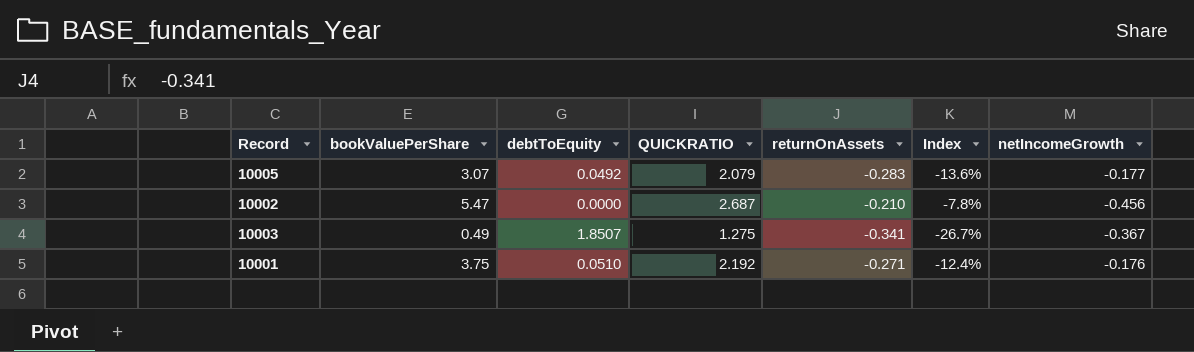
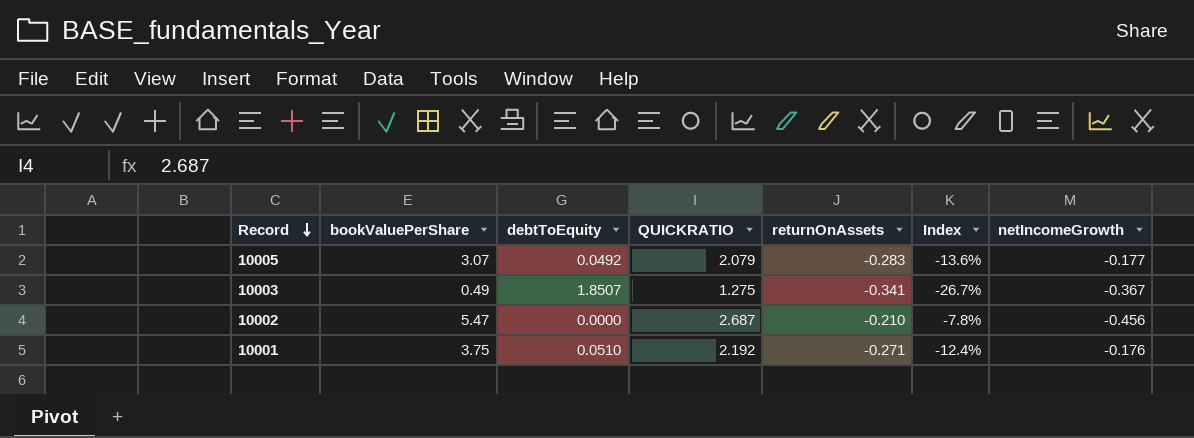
row order: none -> Record descending

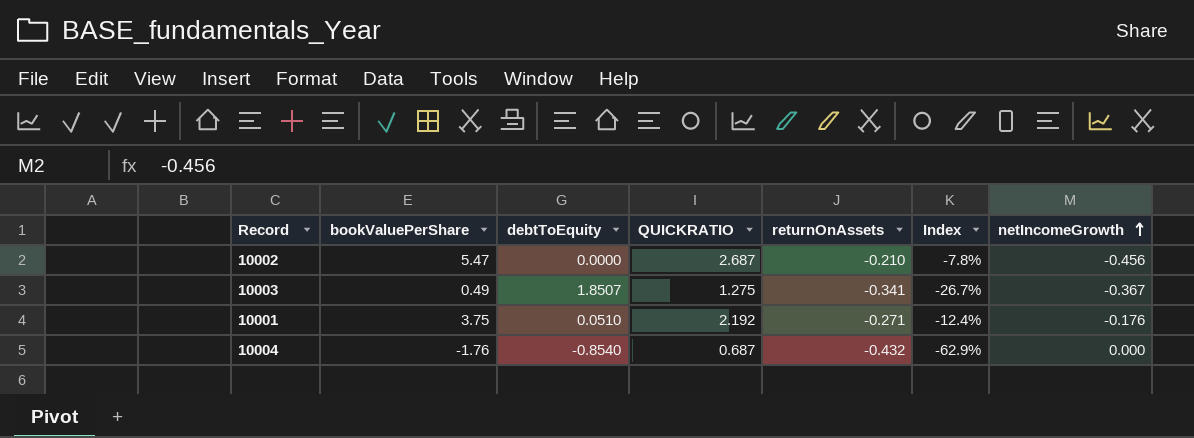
row order: Record descending -> netIncomeGrowth ascending
row 10005: 3.07 | 0.0492 | 2.079 | -0.283 | -13.6% | -0.177 -> none
row 10004: none -> -1.76 | -0.8540 | 0.687 | -0.432 | -62.9% | 0.000

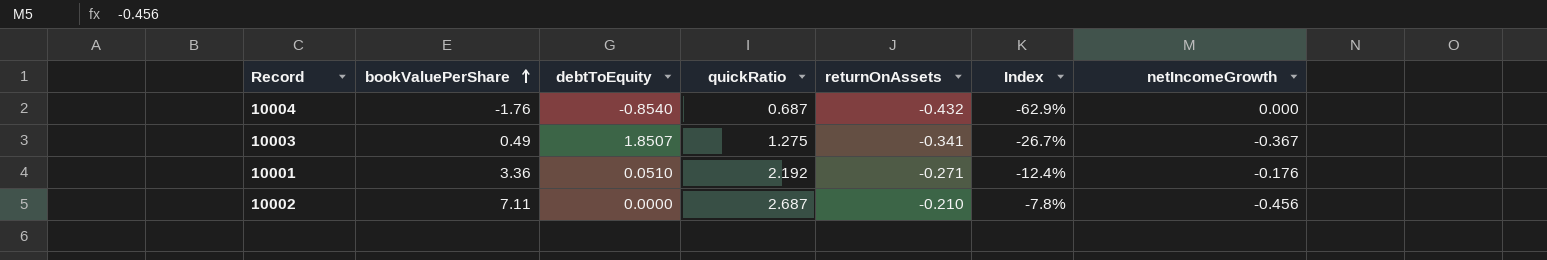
row order: netIncomeGrowth ascending -> bookValuePerShare ascending
column name: QUICKRATIO -> quickRatio
10001 | bookValuePerShare: 3.75 -> 3.36
10002 | bookValuePerShare: 5.47 -> 7.11

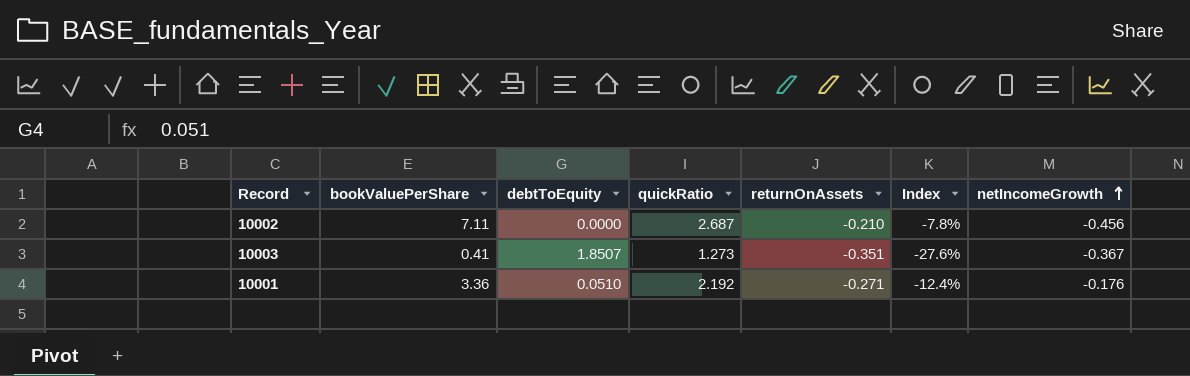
row order: bookValuePerShare ascending -> netIncomeGrowth ascending
row 10004: -1.76 | -0.8540 | 0.687 | -0.432 | -62.9% | 0.000 -> none
10003 | bookValuePerShare: 0.49 -> 0.41
10003 | quickRatio: 1.275 -> 1.273
10003 | returnOnAssets: -0.341 -> -0.351
10003 | Index: -26.7% -> -27.6%

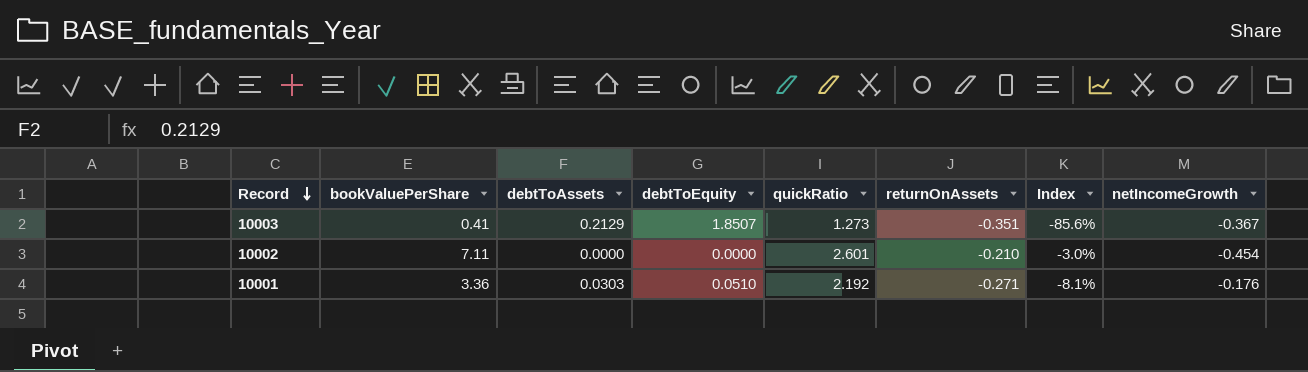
row order: netIncomeGrowth ascending -> Record descending
column debtToAssets | position: none -> 3
column Index | formula: [returnOnAssets] / [quickRatio] -> [returnOnAssets] / [bookValuePerShare]
10002 | quickRatio: 2.687 -> 2.601
10002 | netIncomeGrowth: -0.456 -> -0.454

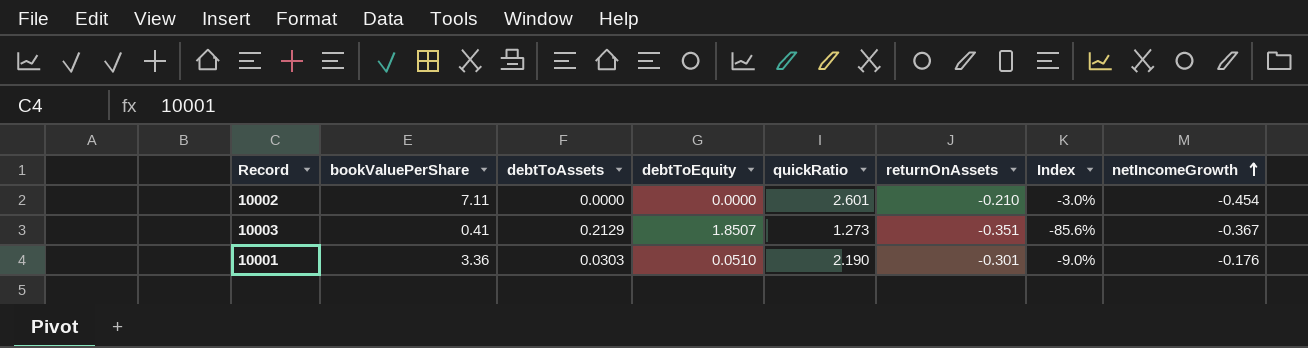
row order: Record descending -> netIncomeGrowth ascending
10001 | quickRatio: 2.192 -> 2.190
10001 | returnOnAssets: -0.271 -> -0.301
10001 | Index: -8.1% -> -9.0%

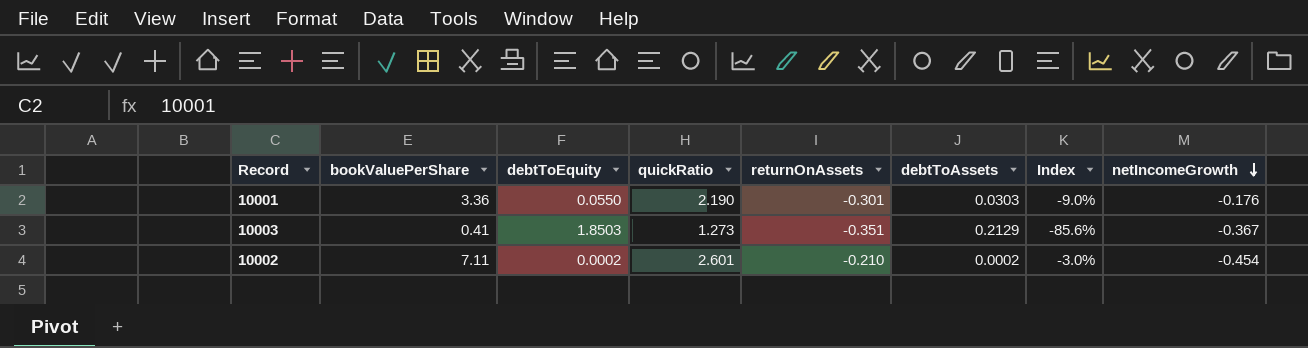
row order: netIncomeGrowth ascending -> netIncomeGrowth descending
column debtToAssets | position: 3 -> 6
10001 | debtToEquity: 0.0510 -> 0.0550
10003 | debtToEquity: 1.8507 -> 1.8503
10002 | debtToEquity: 0.0000 -> 0.0002
10002 | debtToAssets: 0.0000 -> 0.0002

